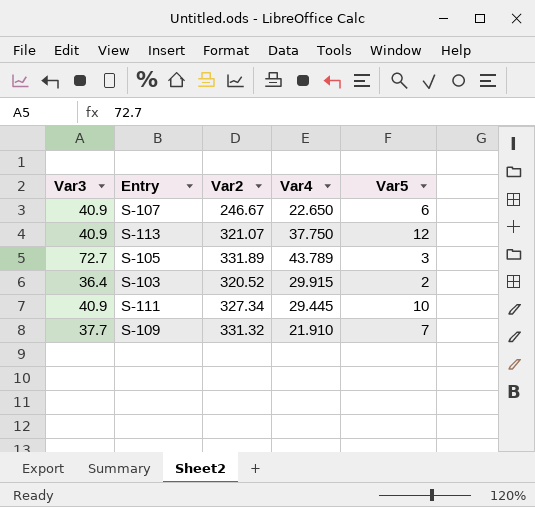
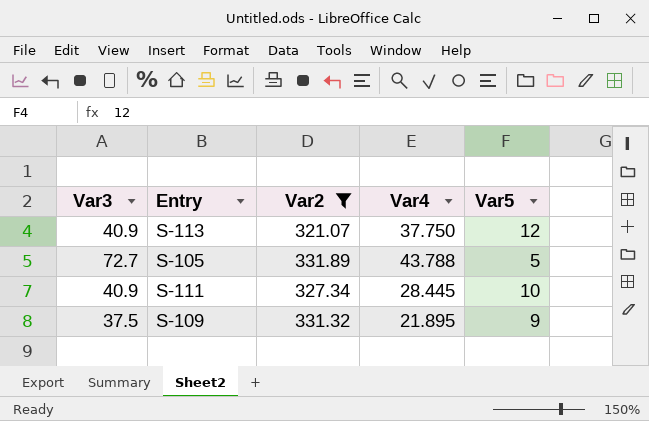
filter: none -> Var2 >= 321.07
S-105 | Var4: 43.789 -> 43.788
S-105 | Var5: 3 -> 5
S-111 | Var4: 29.445 -> 28.445
S-109 | Var3: 37.7 -> 37.5
S-109 | Var4: 21.910 -> 21.895
S-109 | Var5: 7 -> 9

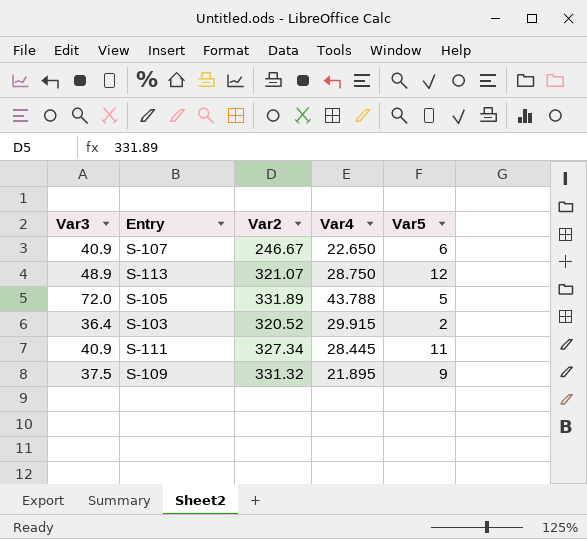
filter: Var2 >= 321.07 -> none
S-113 | Var3: 40.9 -> 48.9
S-113 | Var4: 37.750 -> 28.750
S-105 | Var3: 72.7 -> 72.0
S-111 | Var5: 10 -> 11

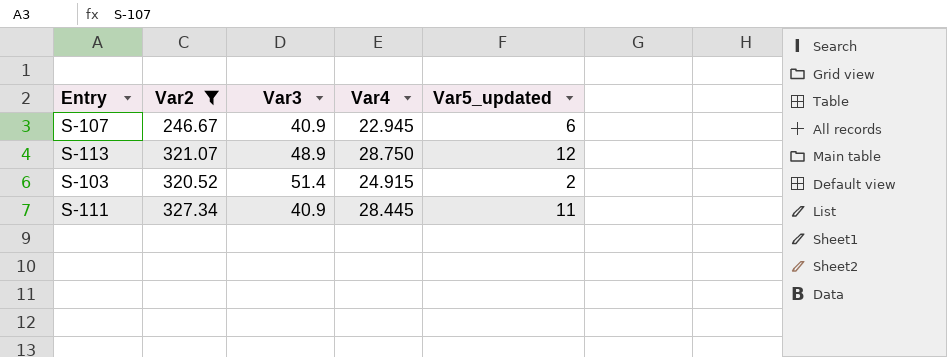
filter: none -> Var2 <= 327.34
column Var3 | position: 1 -> 3
column name: Var5 -> Var5_updated
S-107 | Var4: 22.650 -> 22.945
S-103 | Var3: 36.4 -> 51.4
S-103 | Var4: 29.915 -> 24.915

